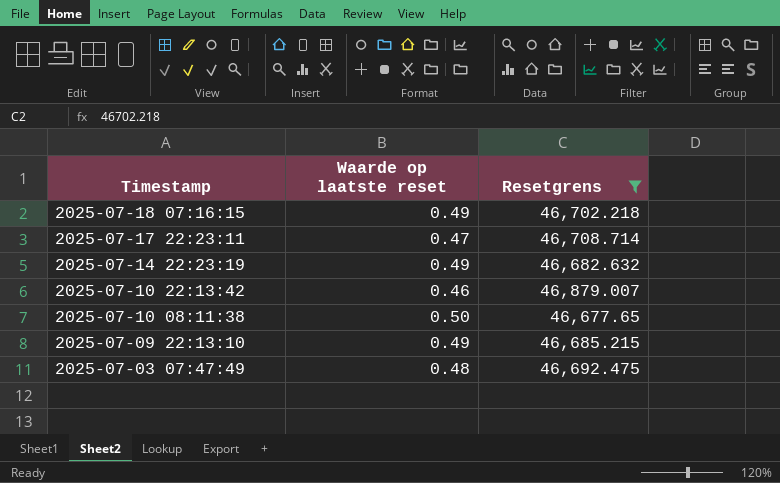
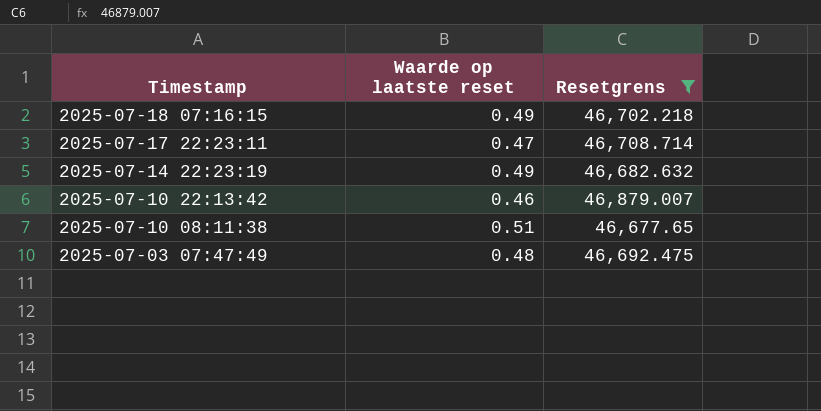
row 2025-07-09 22:13:10: 0.49 | 46,685.215 -> none
2025-07-10 08:11:38 | Waarde op laatste reset: 0.50 -> 0.51

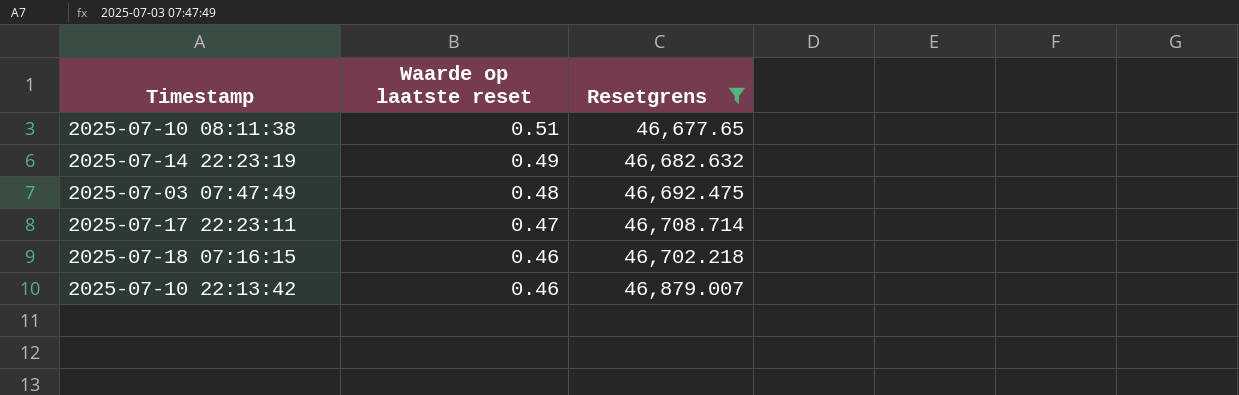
row order: Timestamp descending -> Waarde op laatste reset descending
2025-07-18 07:16:15 | Waarde op laatste reset: 0.49 -> 0.46

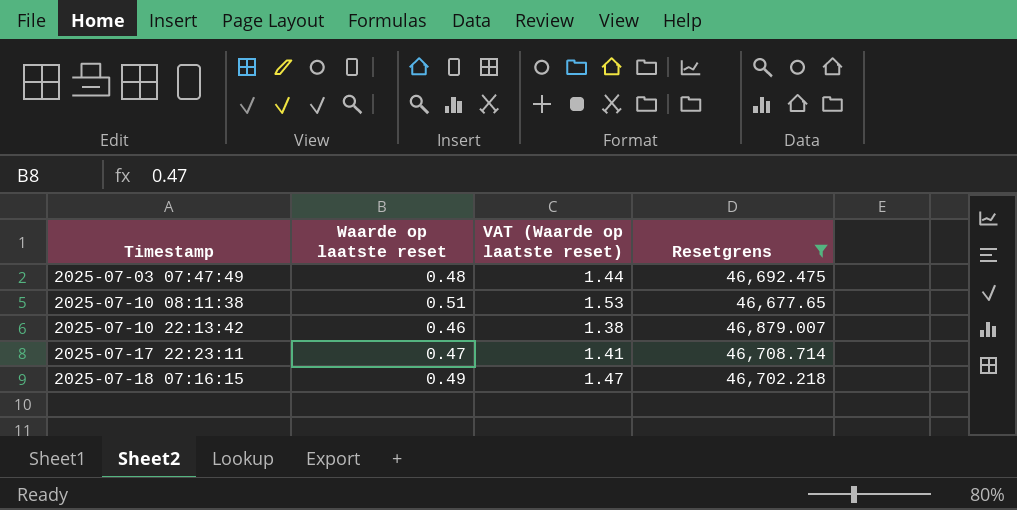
row order: Waarde op laatste reset descending -> Timestamp ascending
column VAT (Waarde op laatste reset) | formula: none -> [Waarde op laatste reset] * 3
row 2025-07-14 22:23:19: 0.49 | 46,682.632 -> none
2025-07-18 07:16:15 | Waarde op laatste reset: 0.46 -> 0.49

